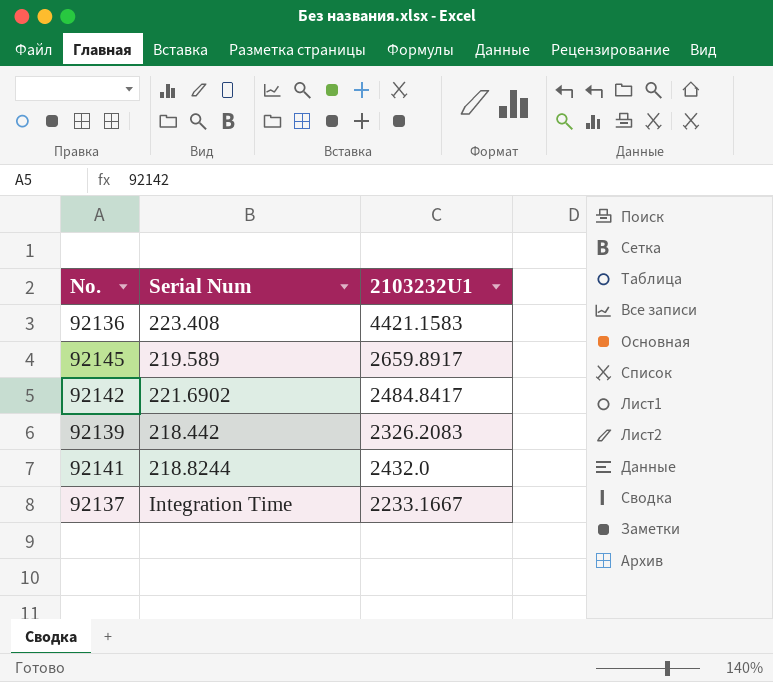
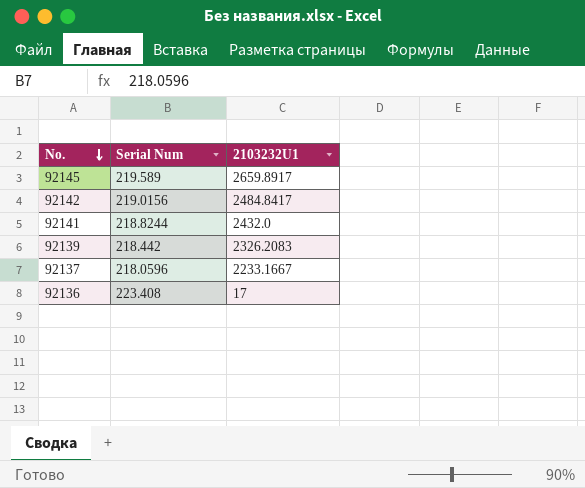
row order: none -> No. descending
92142 | Serial Num: 221.6902 -> 219.0156
92137 | Serial Num: Integration Time -> 218.0596
92136 | 2103232U1: 4421.1583 -> 17

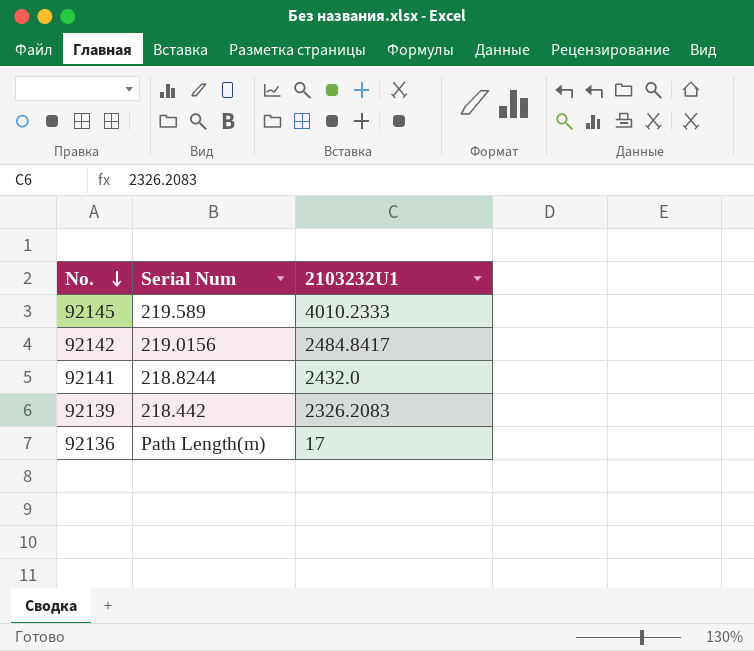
row 92137: 218.0596 | 2233.1667 -> none
92145 | 2103232U1: 2659.8917 -> 4010.2333
92136 | Serial Num: 223.408 -> Path Length(m)

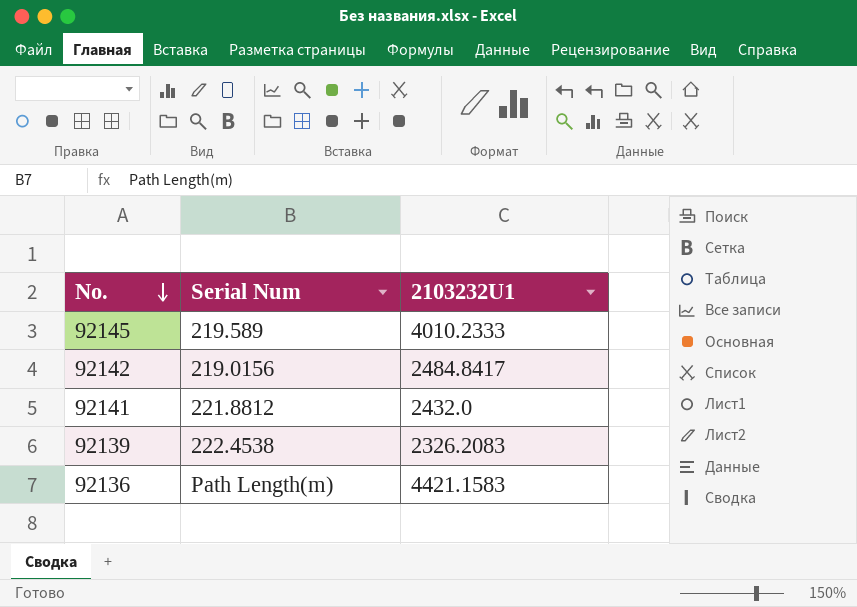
92141 | Serial Num: 218.8244 -> 221.8812
92139 | Serial Num: 218.442 -> 222.4538
92136 | 2103232U1: 17 -> 4421.1583

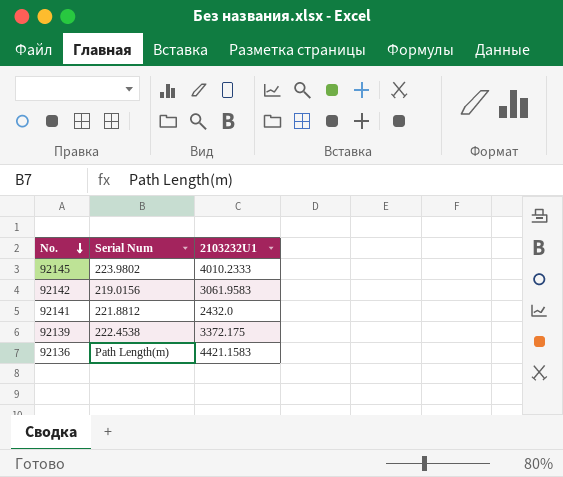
92145 | Serial Num: 219.589 -> 223.9802
92142 | 2103232U1: 2484.8417 -> 3061.9583
92139 | 2103232U1: 2326.2083 -> 3372.175

